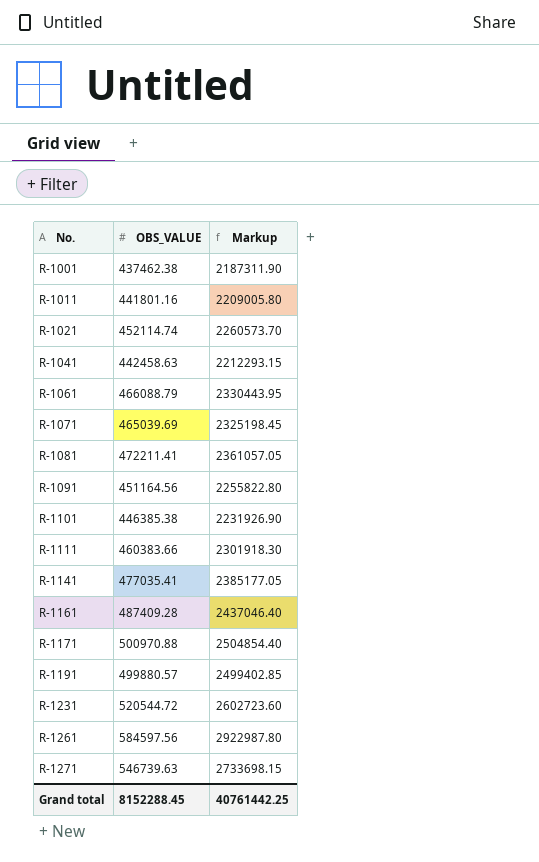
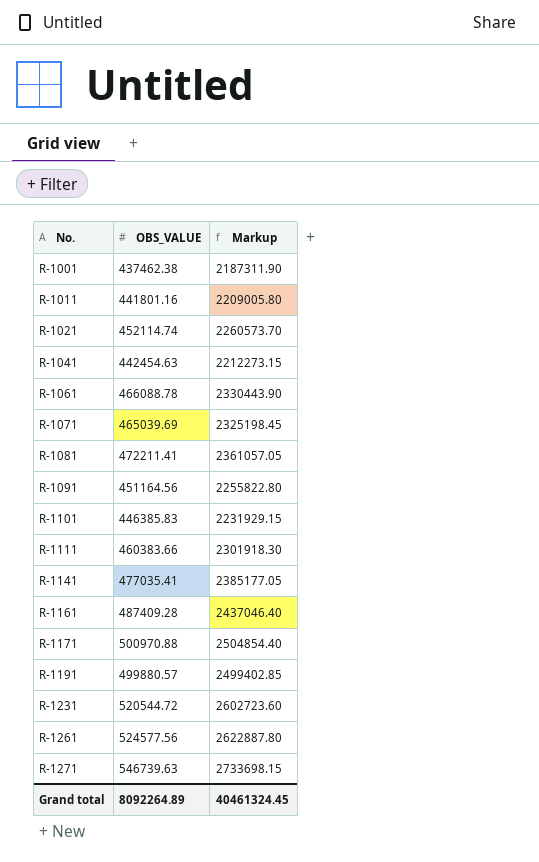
R-1041 | OBS_VALUE: 442458.63 -> 442454.63
R-1041 | Markup: 2212293.15 -> 2212273.15
R-1061 | OBS_VALUE: 466088.79 -> 466088.78
R-1061 | Markup: 2330443.95 -> 2330443.90
R-1101 | OBS_VALUE: 446385.38 -> 446385.83
R-1101 | Markup: 2231926.90 -> 2231929.15
R-1261 | OBS_VALUE: 584597.56 -> 524577.56
R-1261 | Markup: 2922987.80 -> 2622887.80
Grand total | OBS_VALUE: 8152288.45 -> 8092264.89
Grand total | Markup: 40761442.25 -> 40461324.45

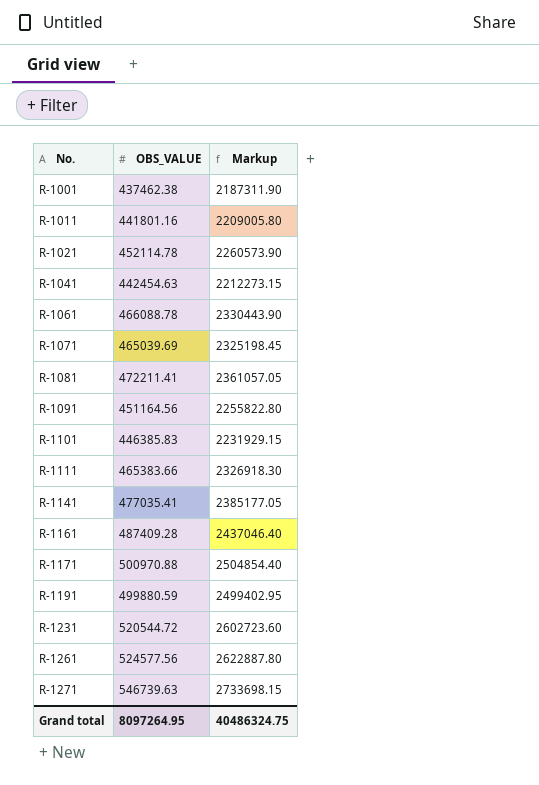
R-1021 | OBS_VALUE: 452114.74 -> 452114.78
R-1021 | Markup: 2260573.70 -> 2260573.90
R-1111 | OBS_VALUE: 460383.66 -> 465383.66
R-1111 | Markup: 2301918.30 -> 2326918.30
R-1191 | OBS_VALUE: 499880.57 -> 499880.59
R-1191 | Markup: 2499402.85 -> 2499402.95
Grand total | OBS_VALUE: 8092264.89 -> 8097264.95
Grand total | Markup: 40461324.45 -> 40486324.75

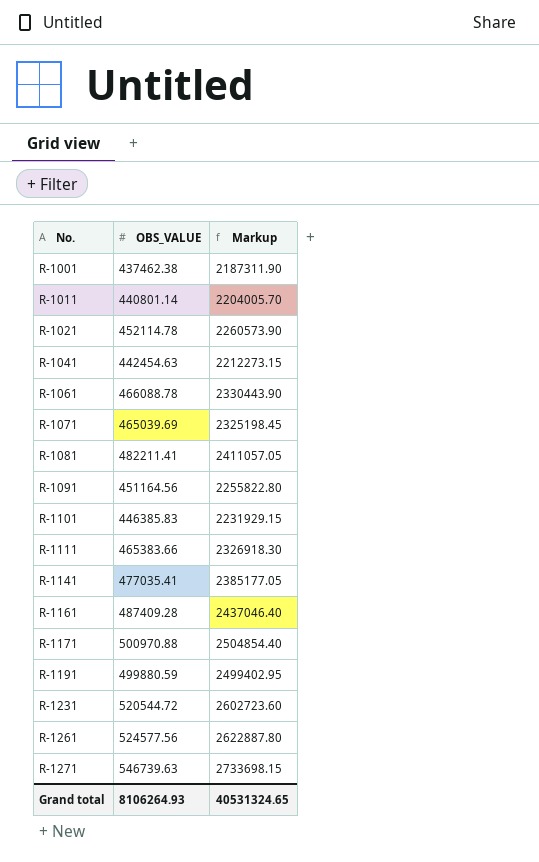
R-1011 | OBS_VALUE: 441801.16 -> 440801.14
R-1011 | Markup: 2209005.80 -> 2204005.70
R-1081 | OBS_VALUE: 472211.41 -> 482211.41
R-1081 | Markup: 2361057.05 -> 2411057.05
Grand total | OBS_VALUE: 8097264.95 -> 8106264.93
Grand total | Markup: 40486324.75 -> 40531324.65

